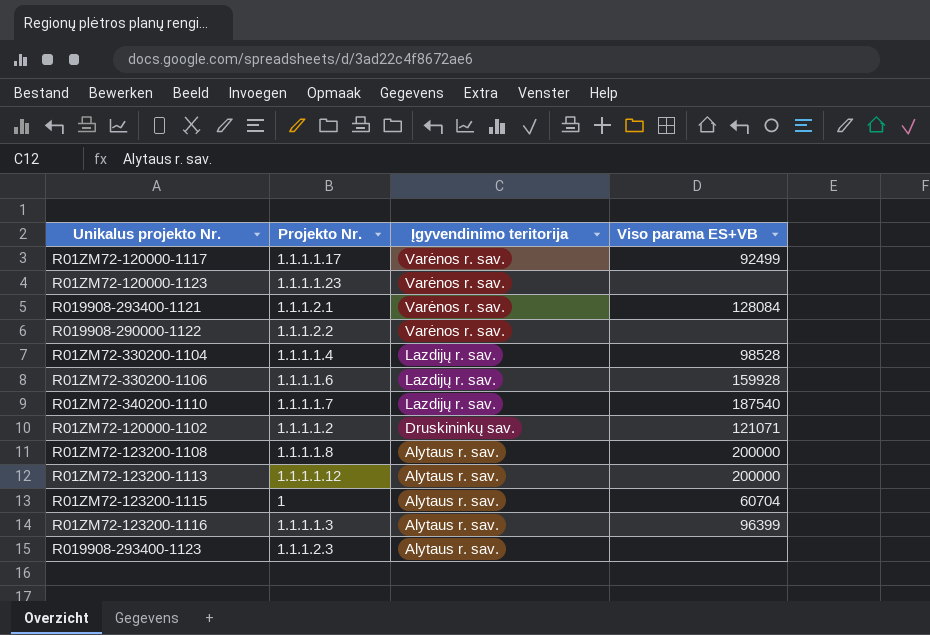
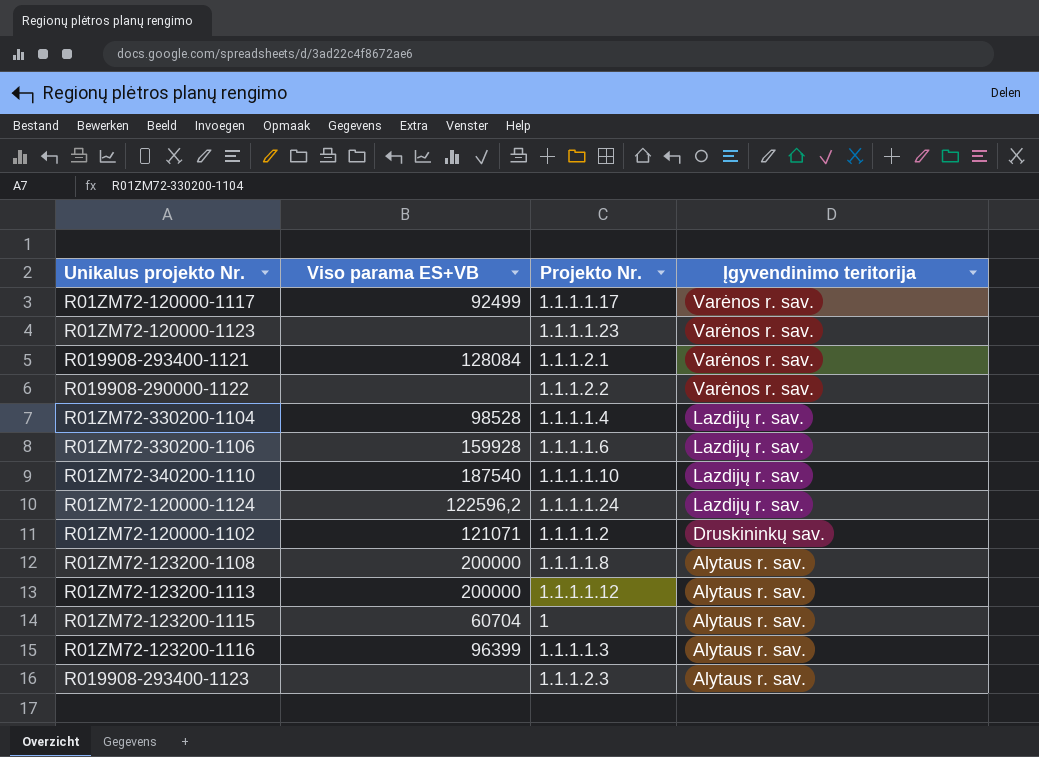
column Viso parama ES+VB | position: 4 -> 2
R01ZM72-340200-1110 | Projekto Nr.: 1.1.1.1.7 -> 1.1.1.1.10
row R01ZM72-120000-1124: none -> 122596,2 | 1.1.1.1.24 | Lazdijų r. sav.

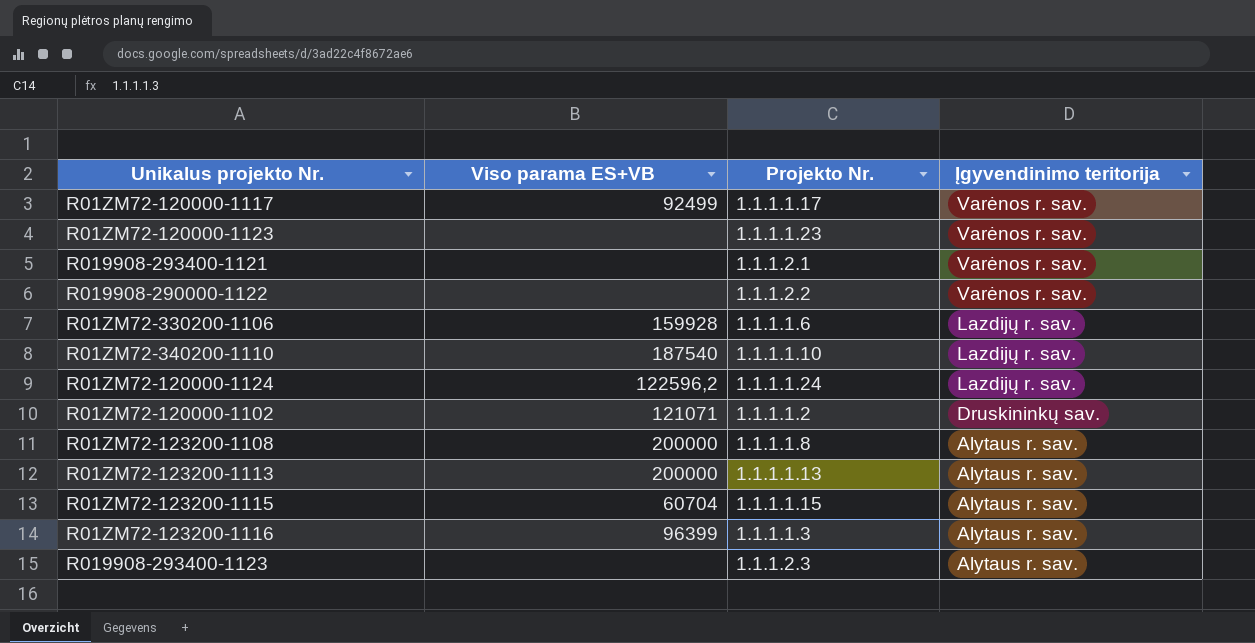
row R01ZM72-330200-1104: 98528 | 1.1.1.1.4 | Lazdijų r. sav. -> none
R019908-293400-1121 | Viso parama ES+VB: 128084 -> none
R01ZM72-123200-1113 | Projekto Nr.: 1.1.1.1.12 -> 1.1.1.1.13
R01ZM72-123200-1115 | Projekto Nr.: 1 -> 1.1.1.1.15

